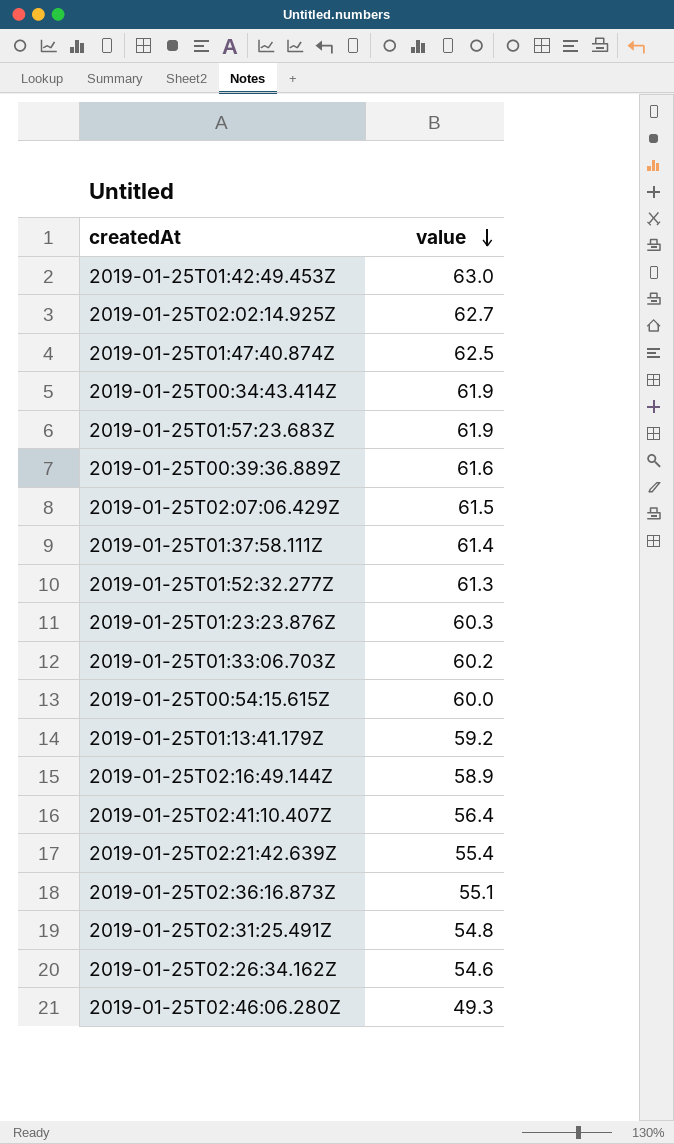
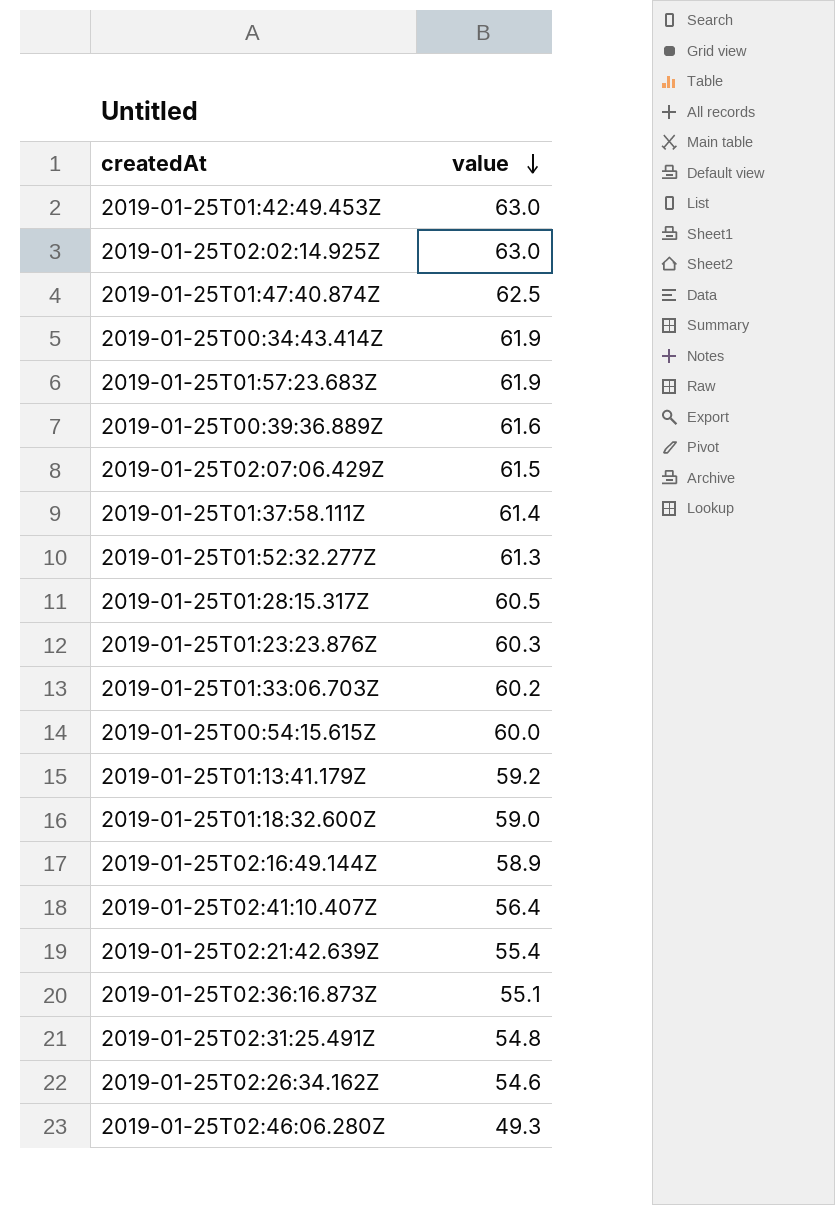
2019-01-25T02:02:14.925Z | value: 62.7 -> 63.0
row 2019-01-25T01:28:15.317Z: none -> 60.5
row 2019-01-25T01:18:32.600Z: none -> 59.0

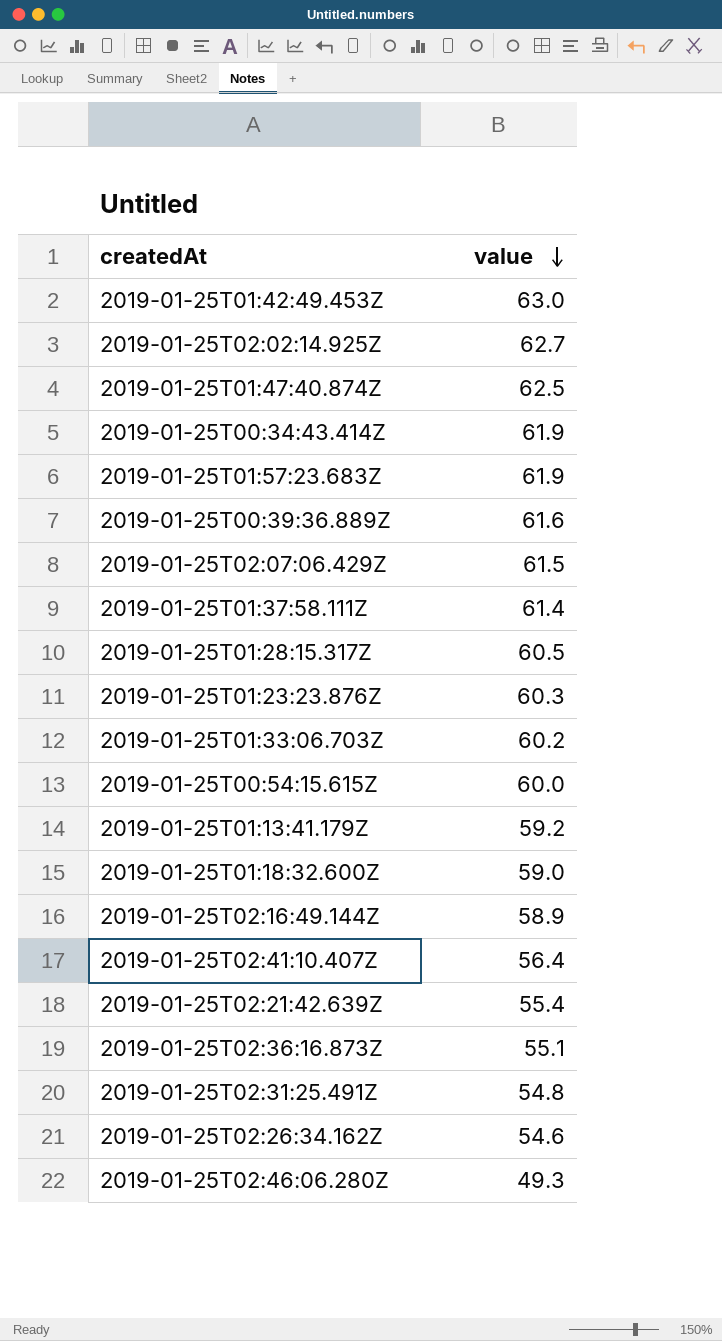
row 2019-01-25T01:52:32.277Z: 61.3 -> none
2019-01-25T02:02:14.925Z | value: 63.0 -> 62.7

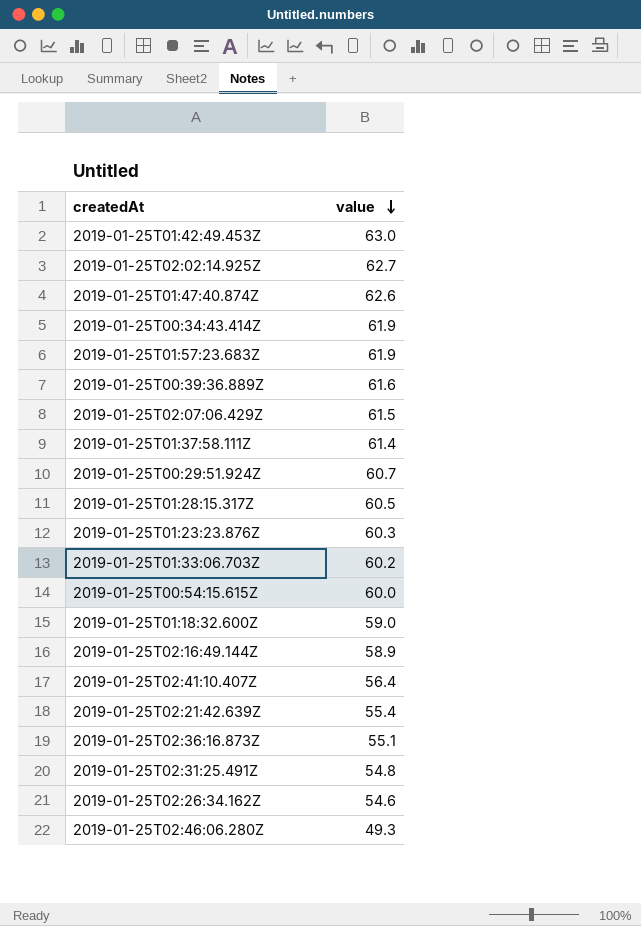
row 2019-01-25T01:13:41.179Z: 59.2 -> none
2019-01-25T01:47:40.874Z | value: 62.5 -> 62.6
row 2019-01-25T00:29:51.924Z: none -> 60.7

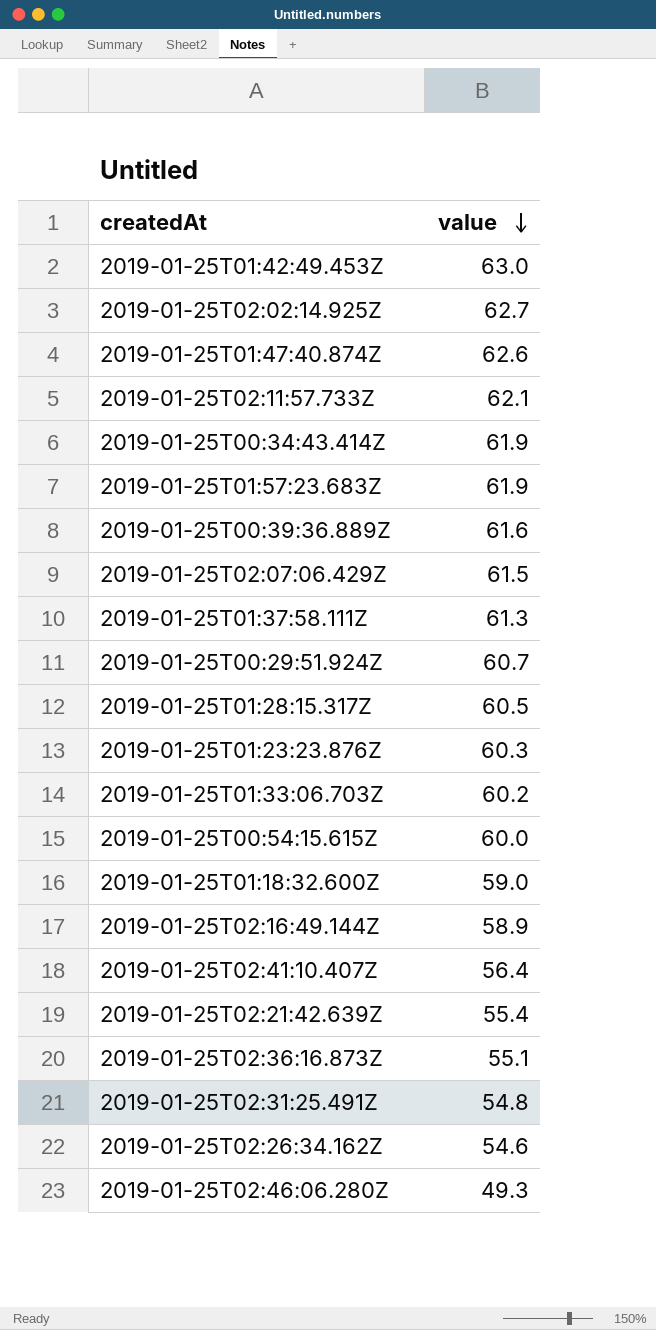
row 2019-01-25T02:11:57.733Z: none -> 62.1
2019-01-25T01:37:58.111Z | value: 61.4 -> 61.3

